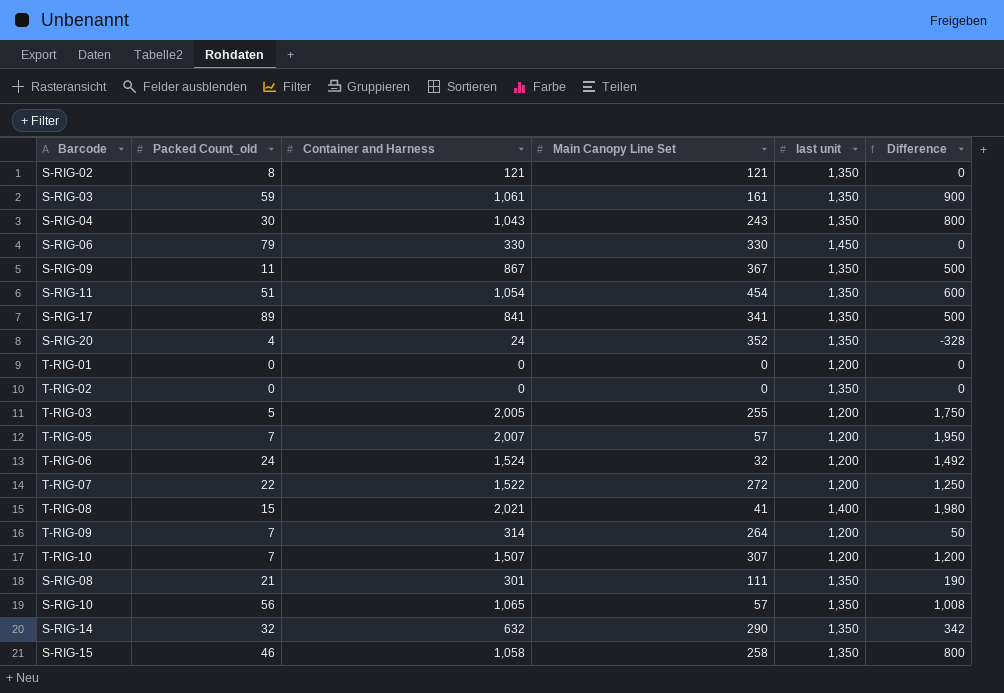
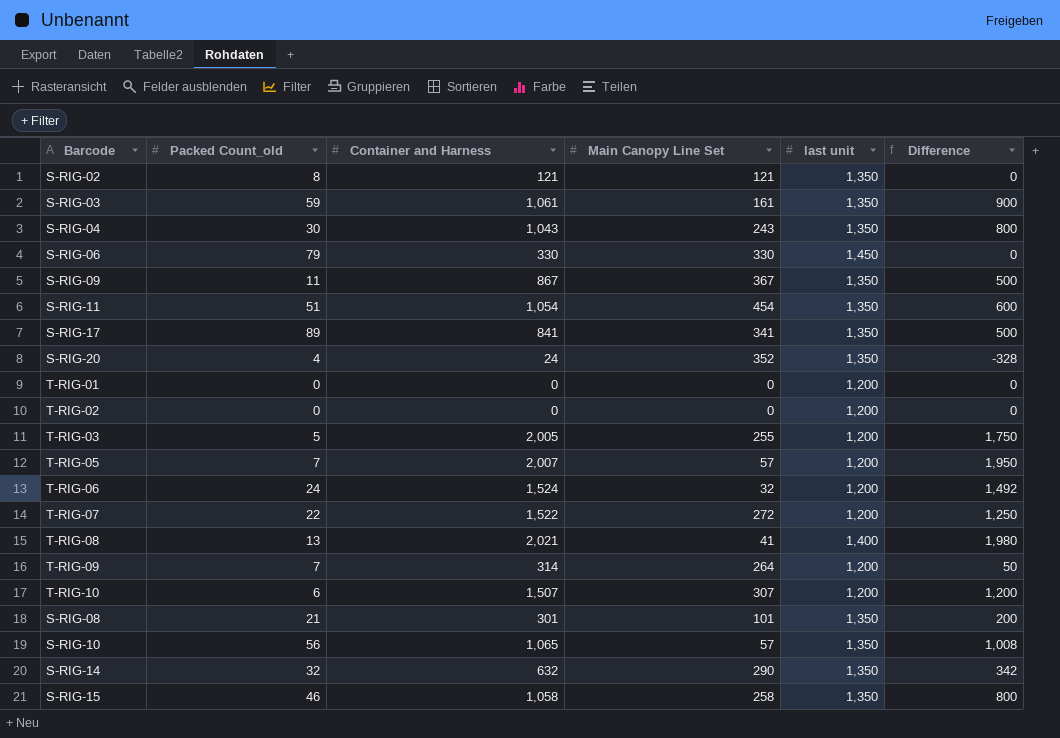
T-RIG-02 | last unit: 1,350 -> 1,200
T-RIG-08 | Packed Count_old: 15 -> 13
T-RIG-10 | Packed Count_old: 7 -> 6
S-RIG-08 | Main Canopy Line Set: 111 -> 101
S-RIG-08 | Difference: 190 -> 200

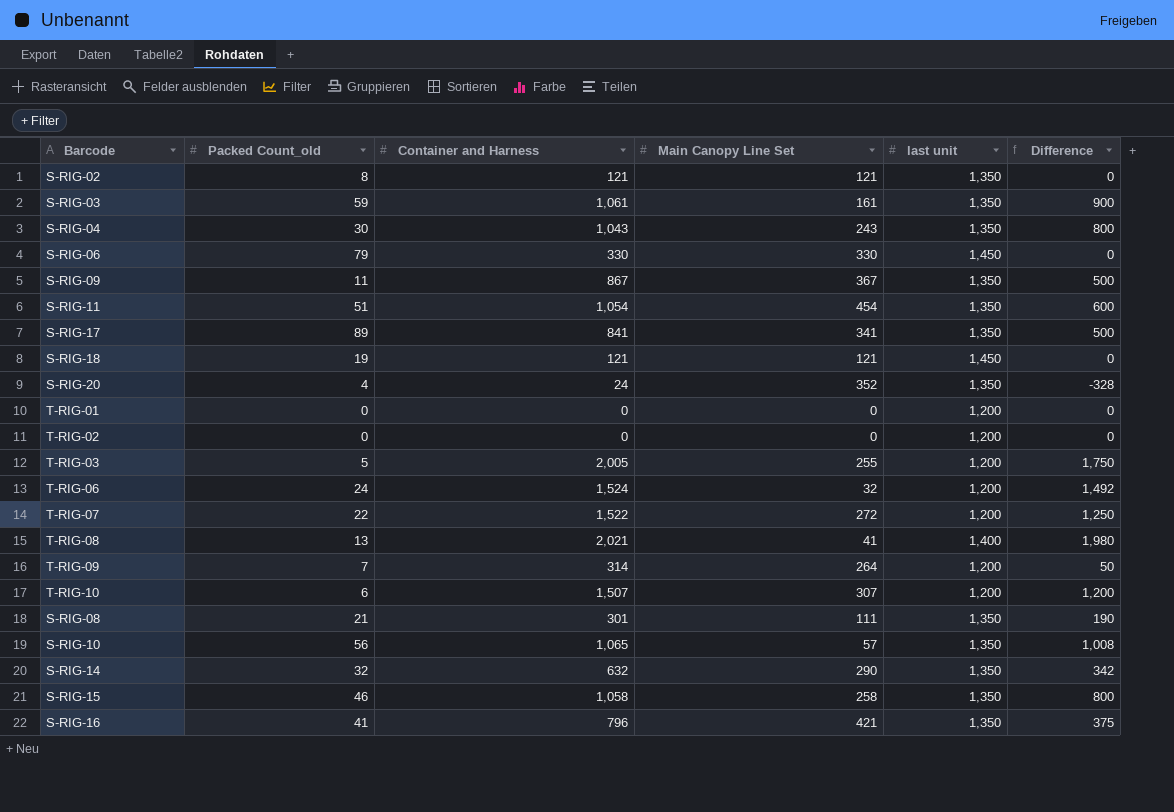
row T-RIG-05: 7 | 2,007 | 57 | 1,200 | 1,950 -> none
row S-RIG-18: none -> 19 | 121 | 121 | 1,450 | 0
S-RIG-08 | Main Canopy Line Set: 101 -> 111
S-RIG-08 | Difference: 200 -> 190
row S-RIG-16: none -> 41 | 796 | 421 | 1,350 | 375

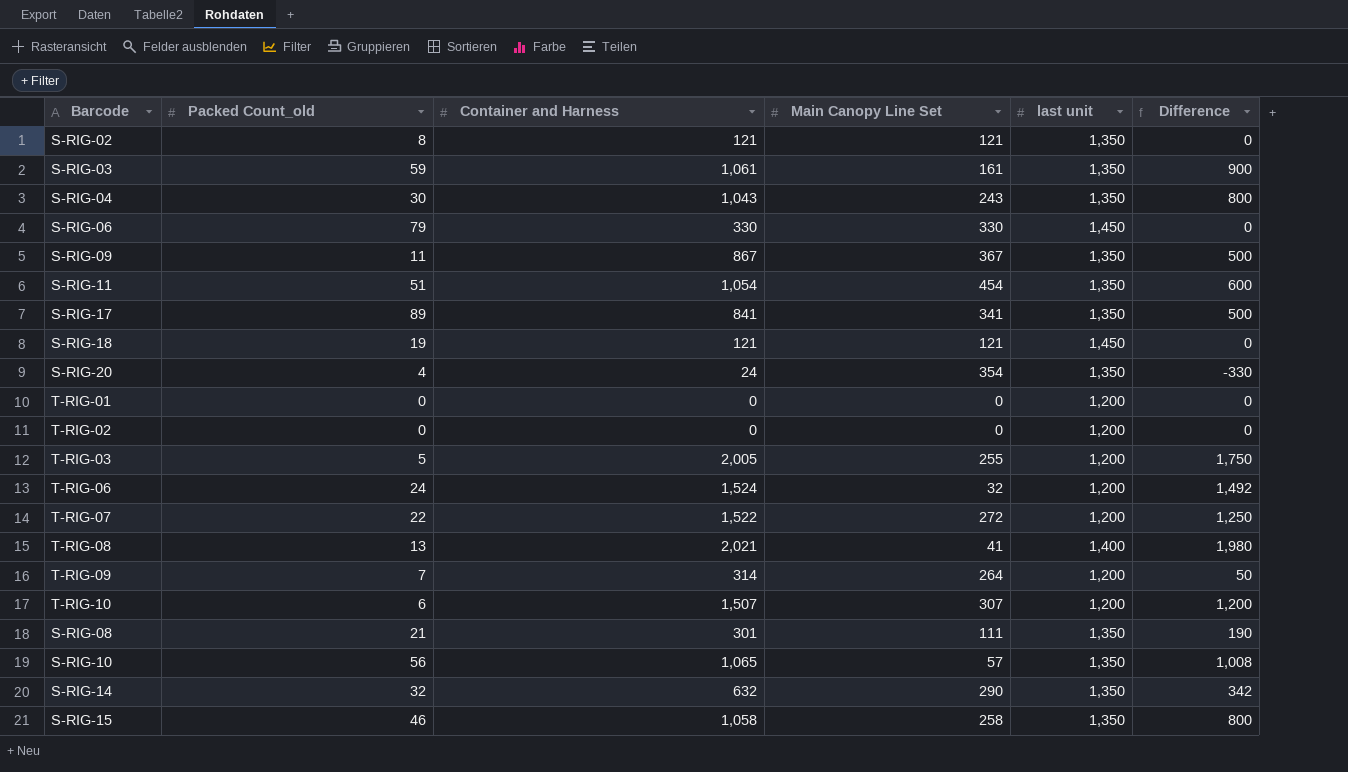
row S-RIG-16: 41 | 796 | 421 | 1,350 | 375 -> none
S-RIG-20 | Main Canopy Line Set: 352 -> 354
S-RIG-20 | Difference: -328 -> -330

